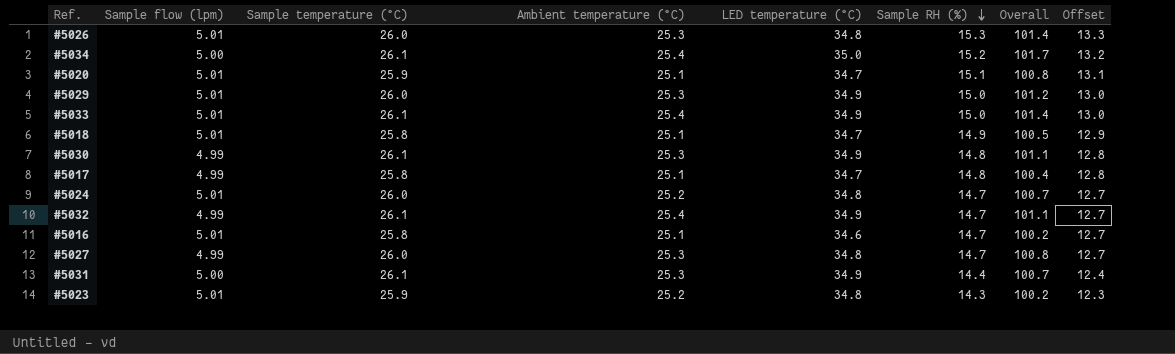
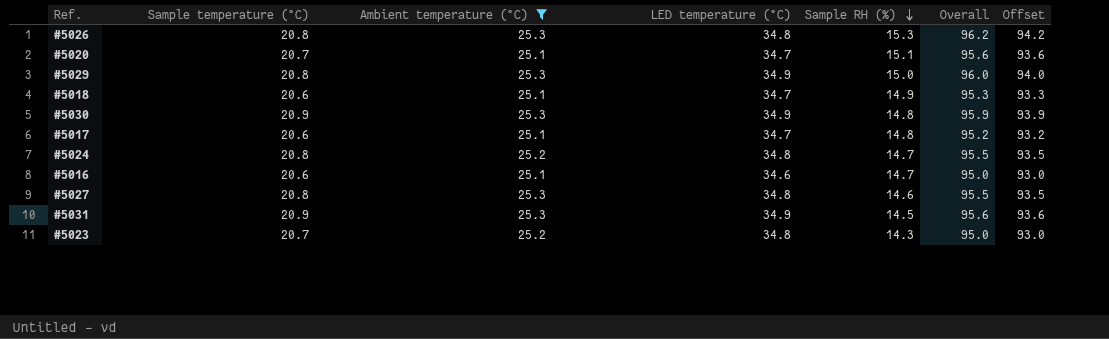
filter: none -> Ambient temperature (°C) != 25.4
column Sample flow (lpm) | position: 2 -> none
column Offset | formula: [Sample RH (%)] - 2 -> [Overall] - 2
#5026 | Sample temperature (°C): 26.0 -> 20.8
#5026 | Overall: 101.4 -> 96.2
#5020 | Sample temperature (°C): 25.9 -> 20.7
#5020 | Overall: 100.8 -> 95.6
#5029 | Sample temperature (°C): 26.0 -> 20.8
#5029 | Overall: 101.2 -> 96.0
#5018 | Sample temperature (°C): 25.8 -> 20.6
#5018 | Overall: 100.5 -> 95.3
#5030 | Sample temperature (°C): 26.1 -> 20.9
#5030 | Overall: 101.1 -> 95.9
#5017 | Sample temperature (°C): 25.8 -> 20.6
#5017 | Overall: 100.4 -> 95.2
#5024 | Sample temperature (°C): 26.0 -> 20.8
#5024 | Overall: 100.7 -> 95.5
#5016 | Sample temperature (°C): 25.8 -> 20.6
#5016 | Overall: 100.2 -> 95.0
#5027 | Sample temperature (°C): 26.0 -> 20.8
#5027 | Sample RH (%): 14.7 -> 14.6
#5027 | Overall: 100.8 -> 95.5
#5031 | Sample temperature (°C): 26.1 -> 20.9
#5031 | Sample RH (%): 14.4 -> 14.5
#5031 | Overall: 100.7 -> 95.6
#5023 | Sample temperature (°C): 25.9 -> 20.7
#5023 | Overall: 100.2 -> 95.0

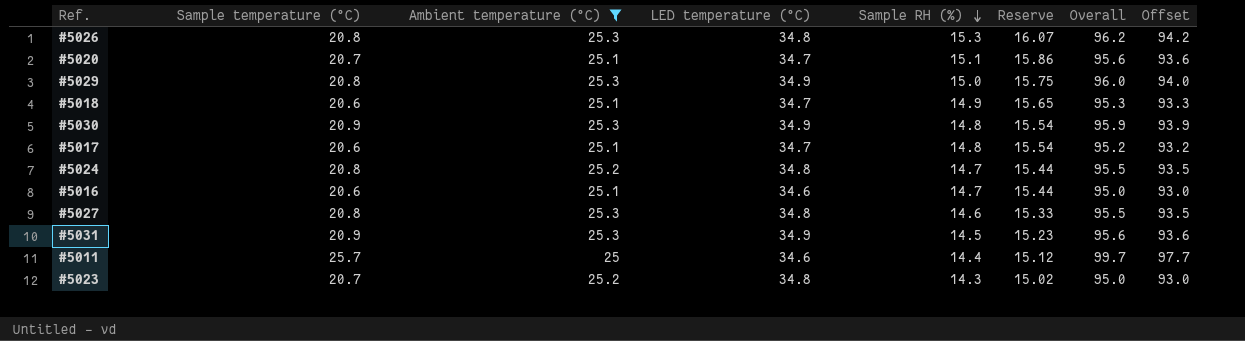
column Reserve | formula: none -> [Sample RH (%)] * 1.05
row #5011: none -> 25.7 | 25 | 34.6 | 14.4 | 15.12 | 99.7 | 97.7

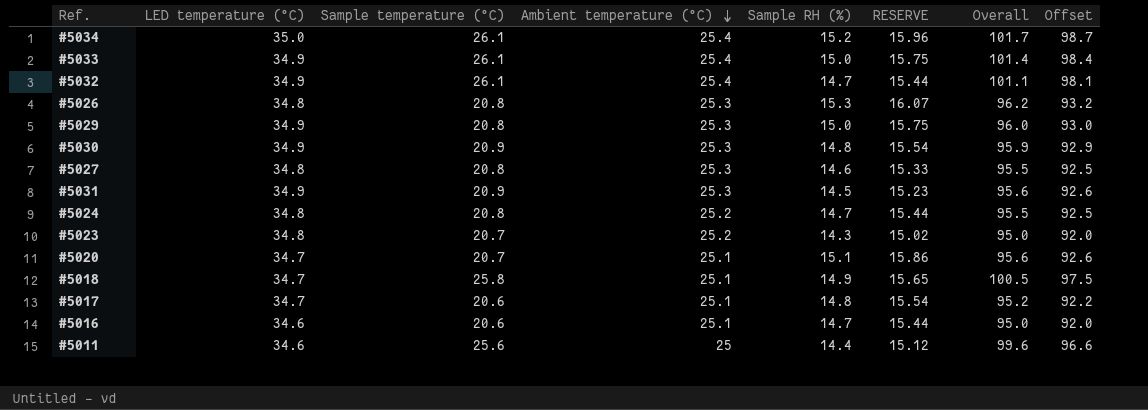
filter: Ambient temperature (°C) != 25.4 -> none
row order: Sample RH (%) descending -> Ambient temperature (°C) descending
column LED temperature (°C) | position: 4 -> 2
column name: Reserve -> RESERVE
column Offset | formula: [Overall] - 2 -> [Overall] - 3
#5018 | Sample temperature (°C): 20.6 -> 25.8
#5018 | Overall: 95.3 -> 100.5
#5011 | Sample temperature (°C): 25.7 -> 25.6
#5011 | Overall: 99.7 -> 99.6

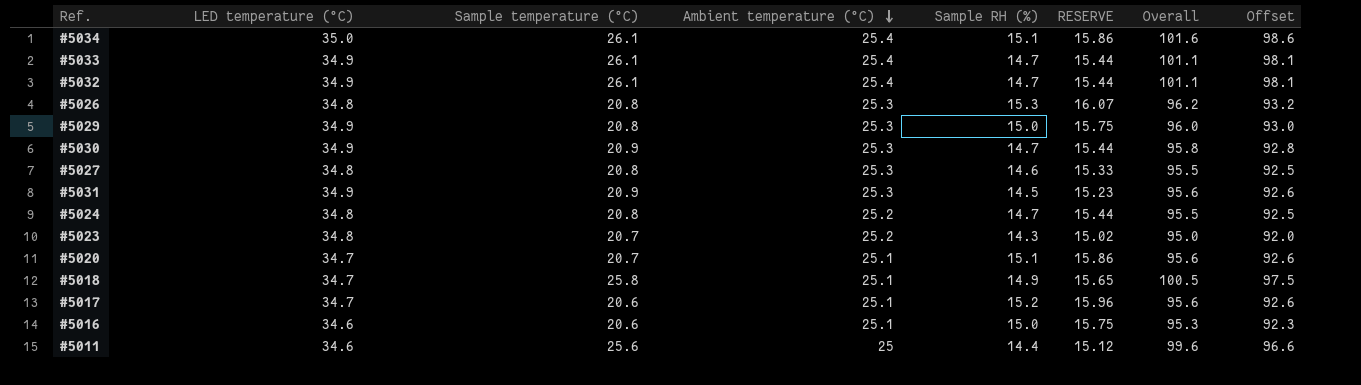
#5034 | Sample RH (%): 15.2 -> 15.1
#5034 | RESERVE: 15.96 -> 15.86
#5034 | Overall: 101.7 -> 101.6
#5034 | Offset: 98.7 -> 98.6
#5033 | Sample RH (%): 15.0 -> 14.7
#5033 | RESERVE: 15.75 -> 15.44
#5033 | Overall: 101.4 -> 101.1
#5033 | Offset: 98.4 -> 98.1
#5030 | Sample RH (%): 14.8 -> 14.7
#5030 | RESERVE: 15.54 -> 15.44
#5030 | Overall: 95.9 -> 95.8
#5030 | Offset: 92.9 -> 92.8
#5017 | Sample RH (%): 14.8 -> 15.2
#5017 | RESERVE: 15.54 -> 15.96
#5017 | Overall: 95.2 -> 95.6
#5017 | Offset: 92.2 -> 92.6
#5016 | Sample RH (%): 14.7 -> 15.0
#5016 | RESERVE: 15.44 -> 15.75
#5016 | Overall: 95.0 -> 95.3
#5016 | Offset: 92.0 -> 92.3

